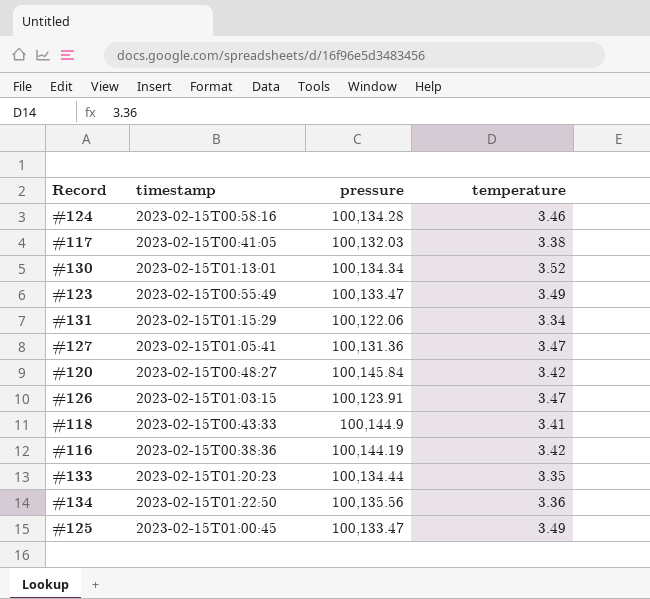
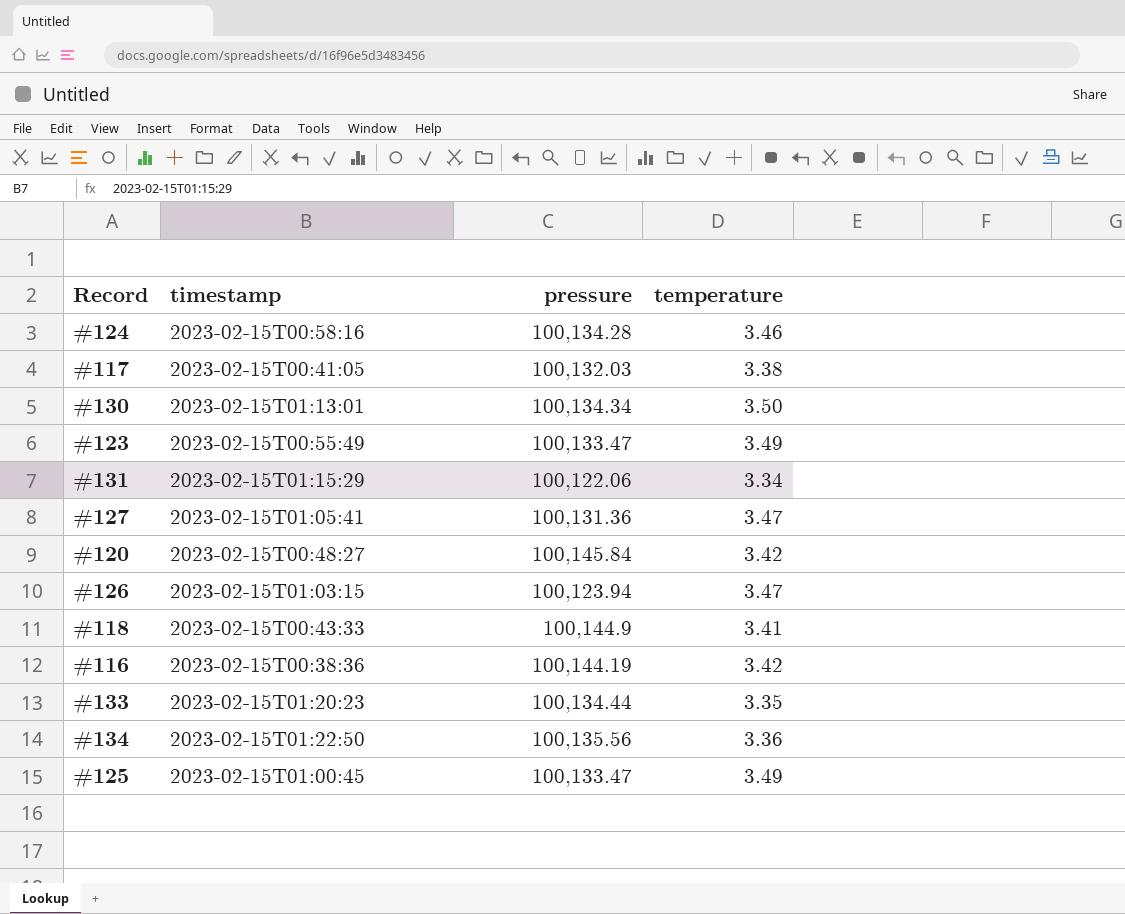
#130 | temperature: 3.52 -> 3.50
#126 | pressure: 100,123.91 -> 100,123.94

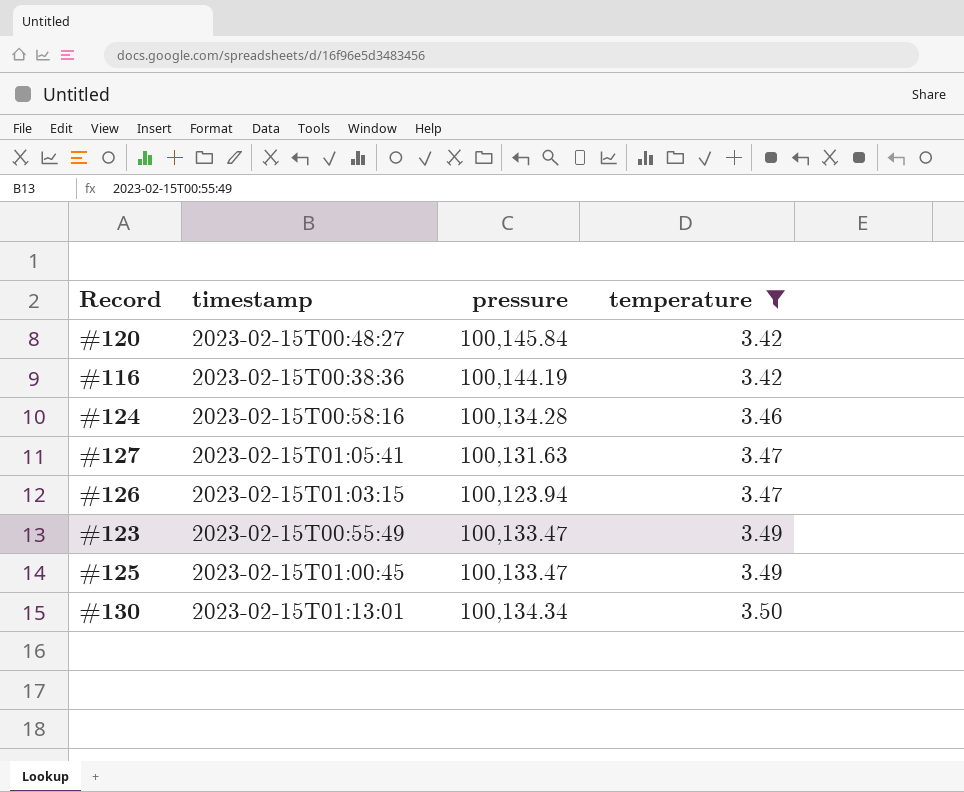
filter: none -> temperature >= 3.42
row order: none -> temperature ascending
#127 | pressure: 100,131.36 -> 100,131.63

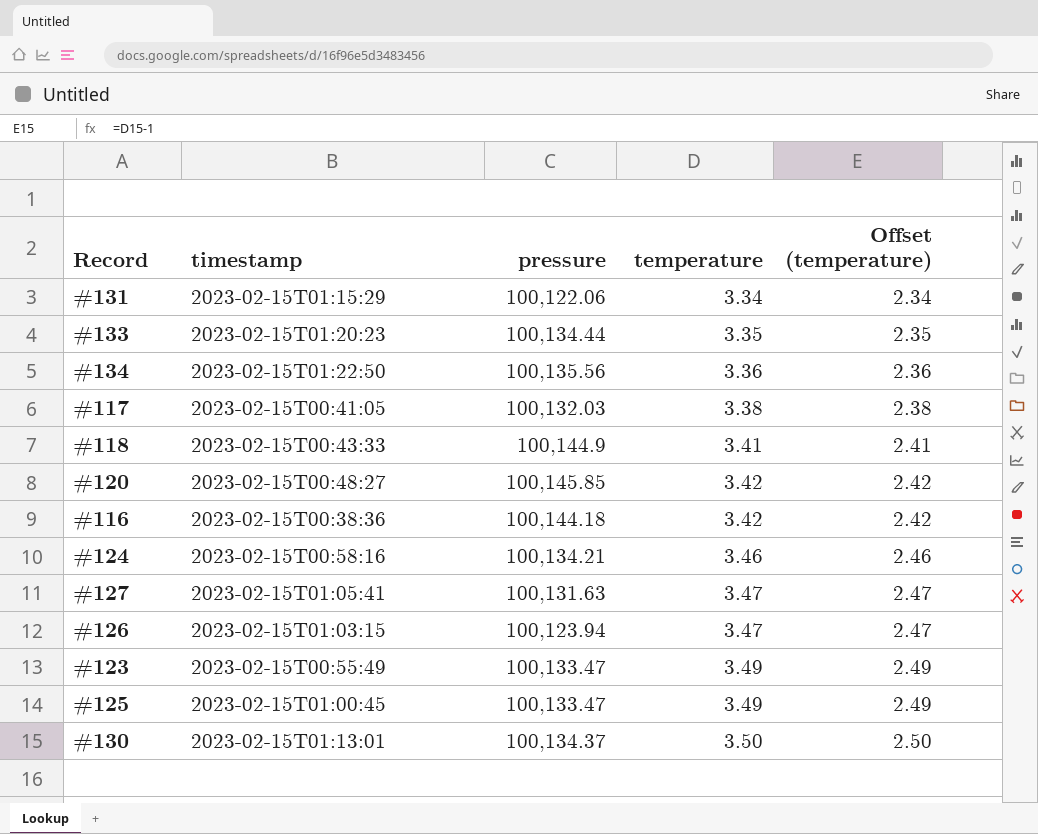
filter: temperature >= 3.42 -> none
column Offset (temperature) | formula: none -> [temperature] - 1
#120 | pressure: 100,145.84 -> 100,145.85
#116 | pressure: 100,144.19 -> 100,144.18
#124 | pressure: 100,134.28 -> 100,134.21
#130 | pressure: 100,134.34 -> 100,134.37

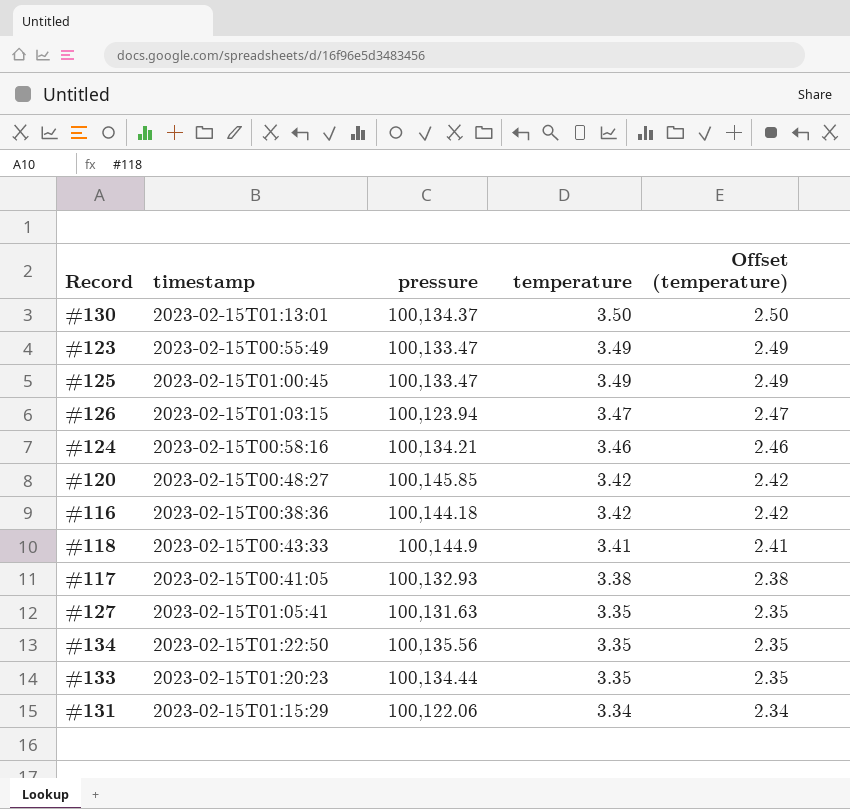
row order: temperature ascending -> temperature descending
#117 | pressure: 100,132.03 -> 100,132.93
#127 | temperature: 3.47 -> 3.35
#127 | Offset (temperature): 2.47 -> 2.35
#134 | temperature: 3.36 -> 3.35
#134 | Offset (temperature): 2.36 -> 2.35

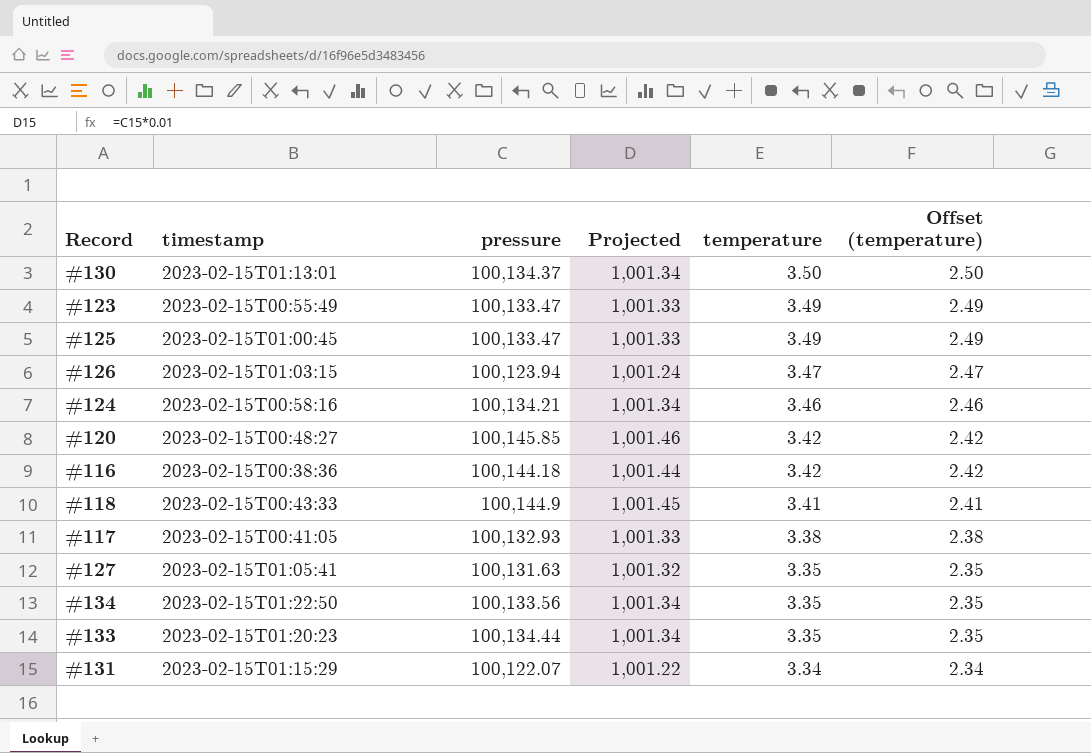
column Projected | formula: none -> [pressure] * 0.01
#134 | pressure: 100,135.56 -> 100,133.56
#131 | pressure: 100,122.06 -> 100,122.07

